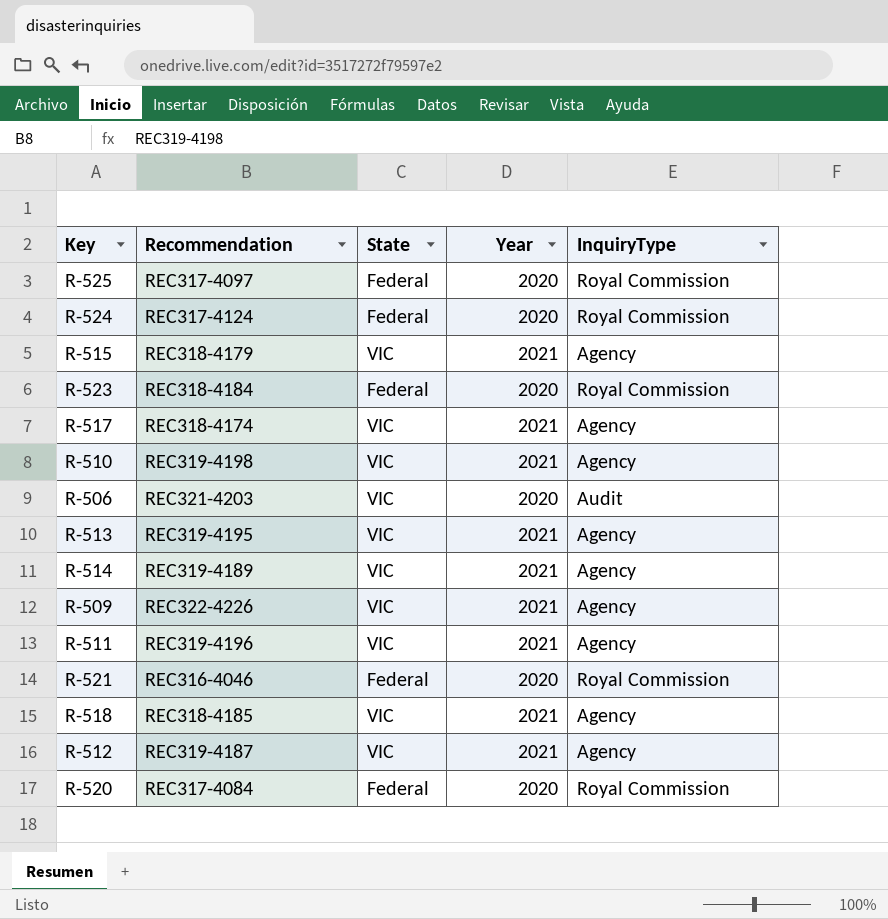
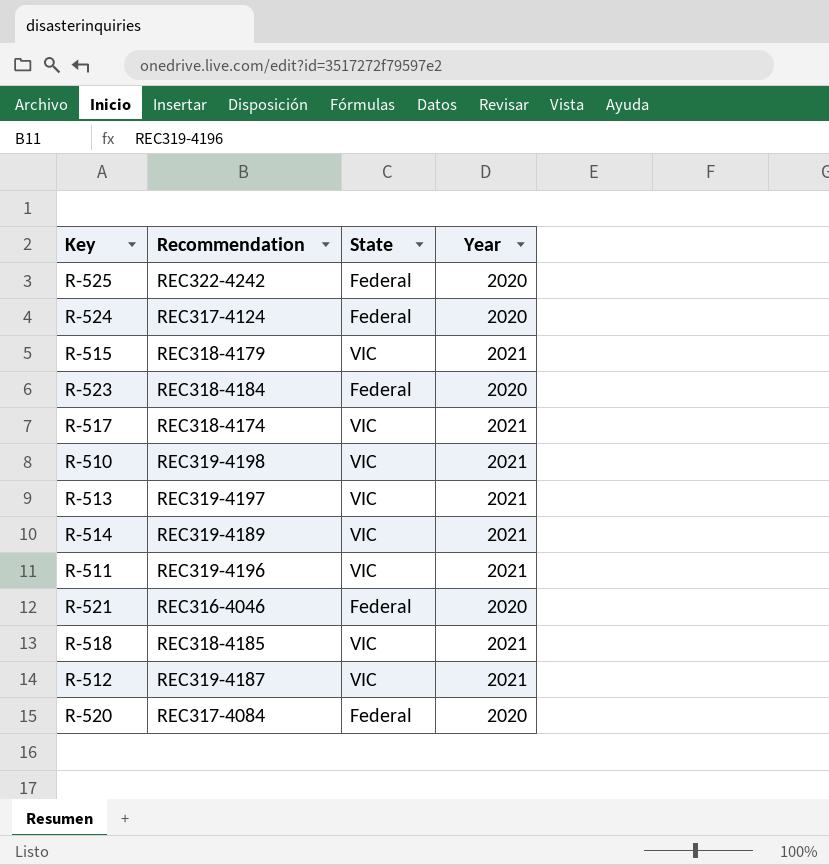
column InquiryType | position: 5 -> none
row R-506: REC321-4203 | VIC | 2020 | Audit -> none
row R-509: REC322-4226 | VIC | 2021 | Agency -> none
R-525 | Recommendation: REC317-4097 -> REC322-4242
R-513 | Recommendation: REC319-4195 -> REC319-4197

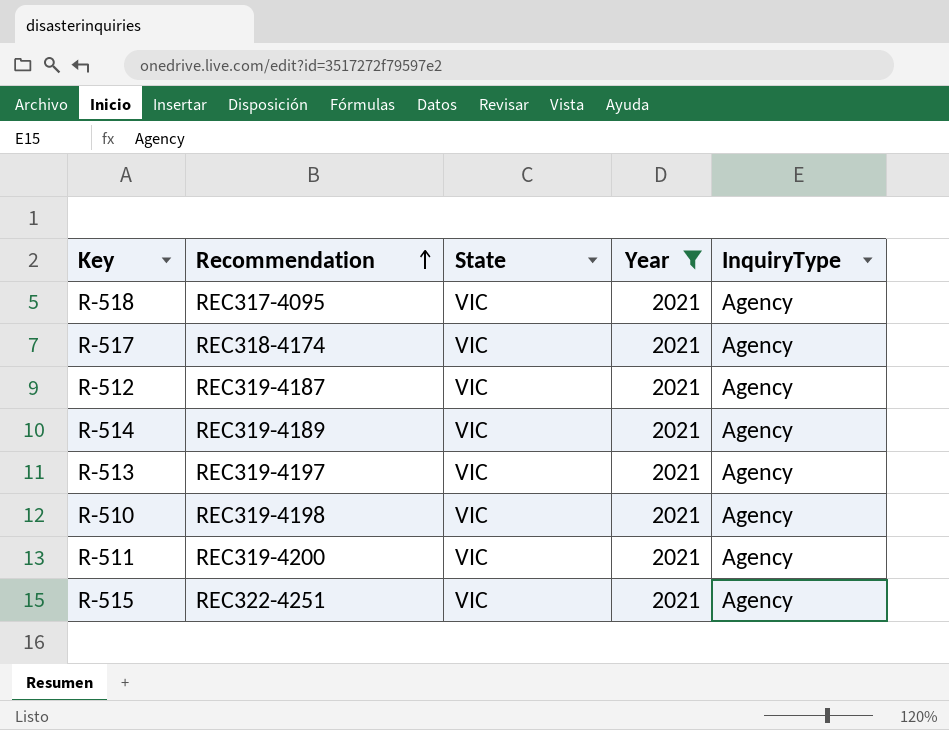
filter: none -> Year = 2021
row order: none -> Recommendation ascending
column InquiryType | position: none -> 5
R-518 | Recommendation: REC318-4185 -> REC317-4095
R-511 | Recommendation: REC319-4196 -> REC319-4200
R-515 | Recommendation: REC318-4179 -> REC322-4251

